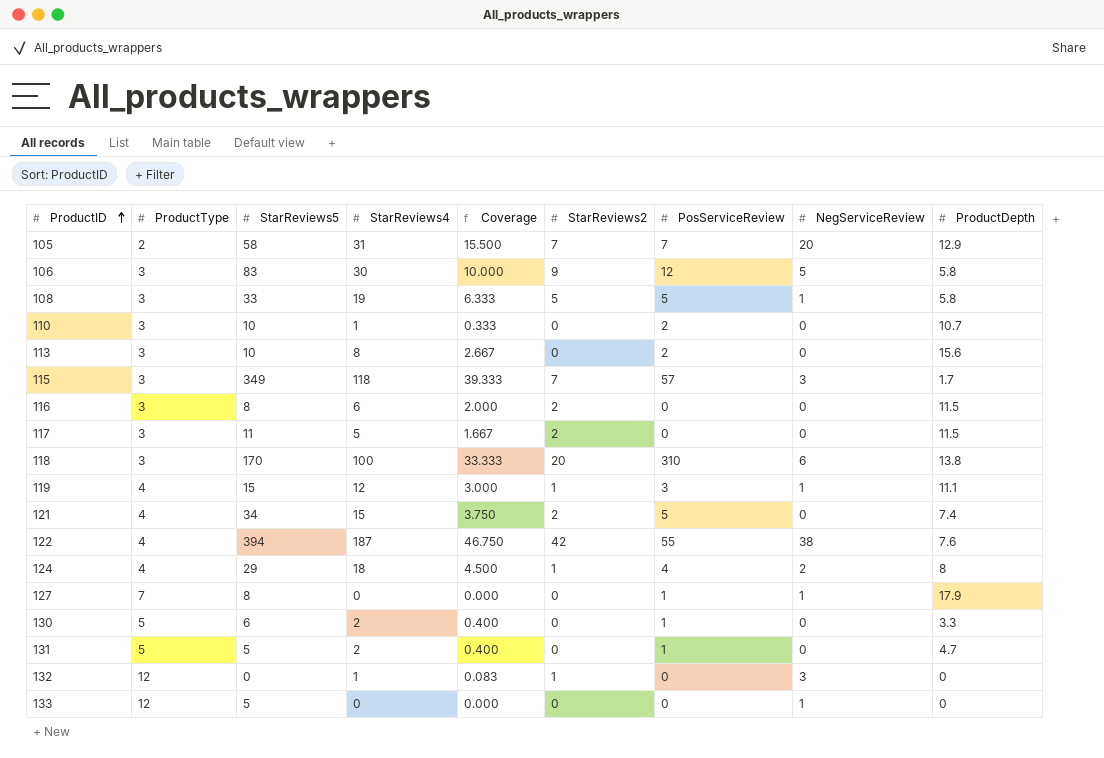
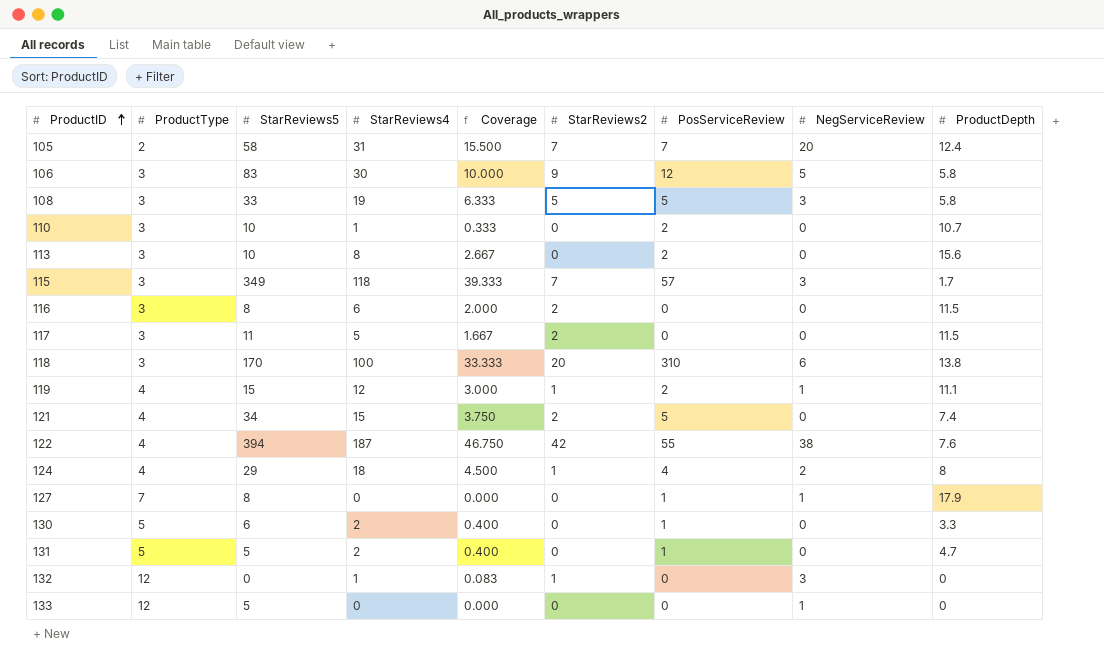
105 | ProductDepth: 12.9 -> 12.4
108 | NegServiceReview: 1 -> 3
119 | PosServiceReview: 3 -> 2

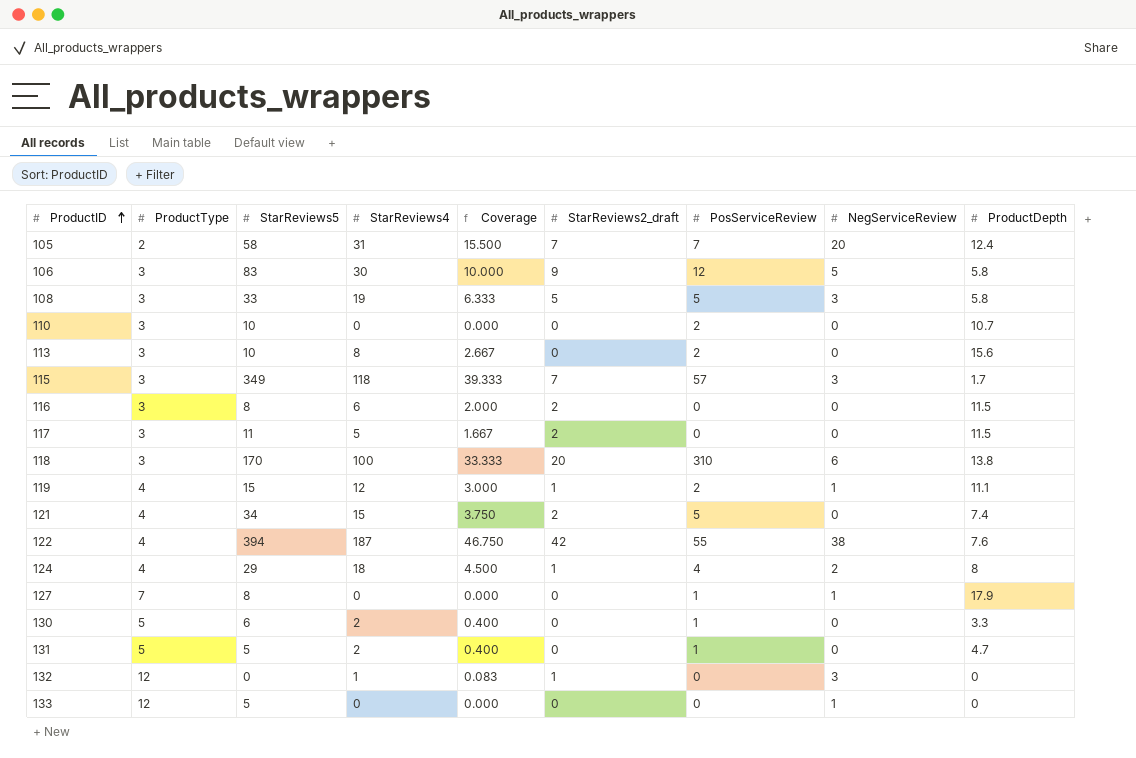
column name: StarReviews2 -> StarReviews2_draft
110 | StarReviews4: 1 -> 0
110 | Coverage: 0.333 -> 0.000

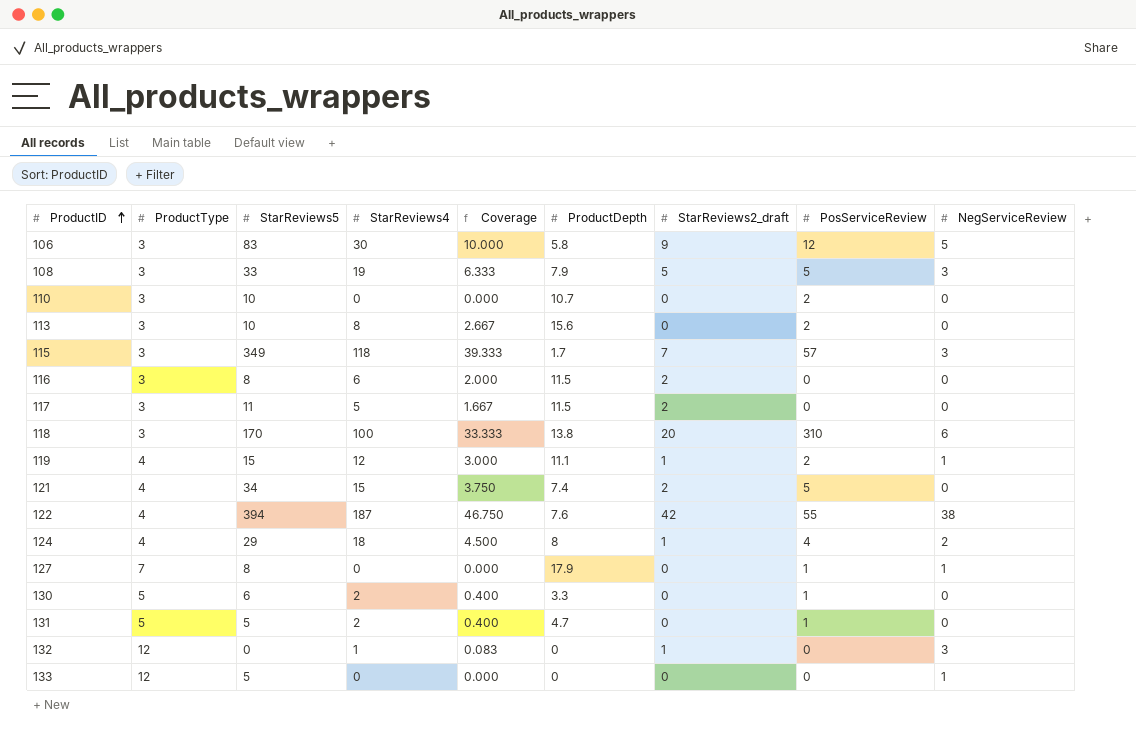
column ProductDepth | position: 9 -> 6
row 105: 2 | 58 | 31 | 15.500 | 7 | 7 | 20 | 12.4 -> none
108 | ProductDepth: 5.8 -> 7.9

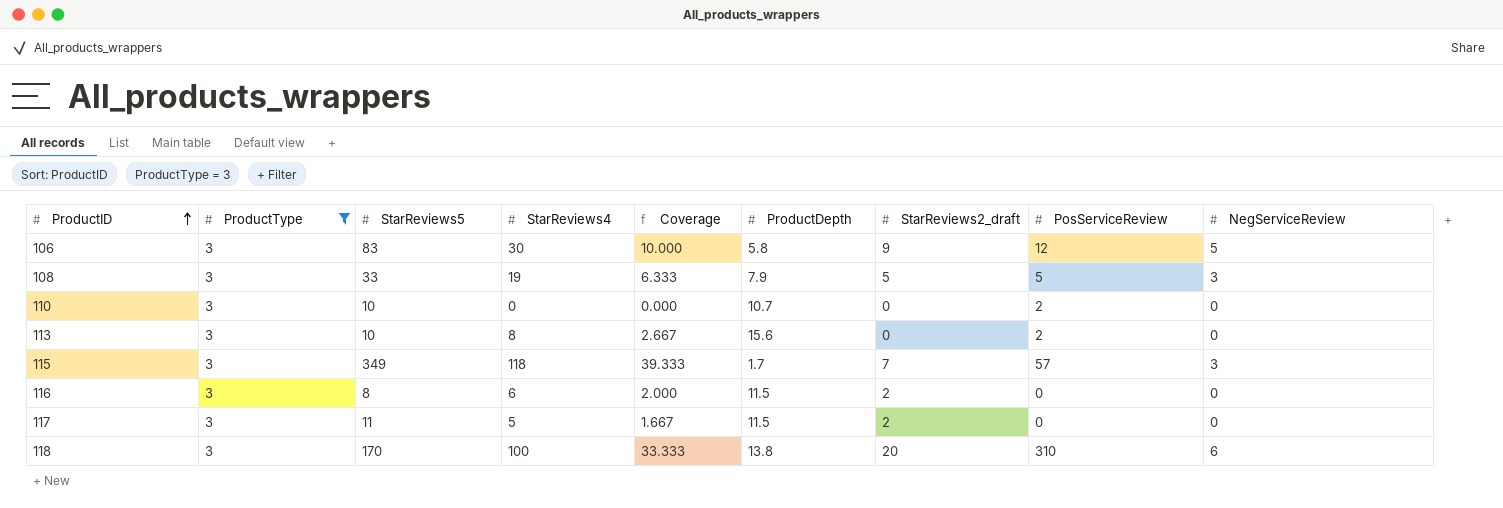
filter: none -> ProductType = 3

